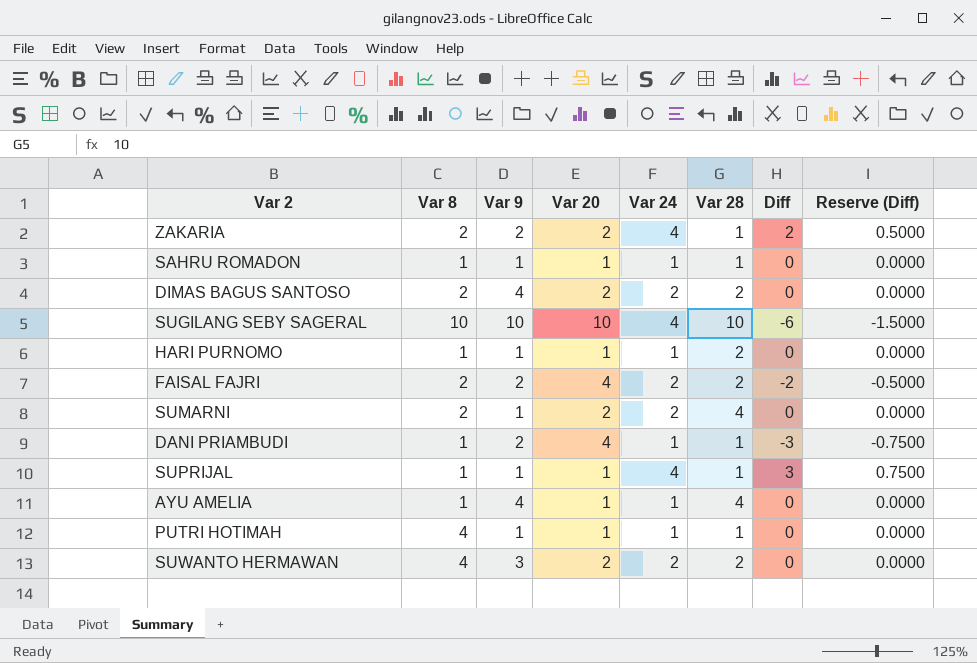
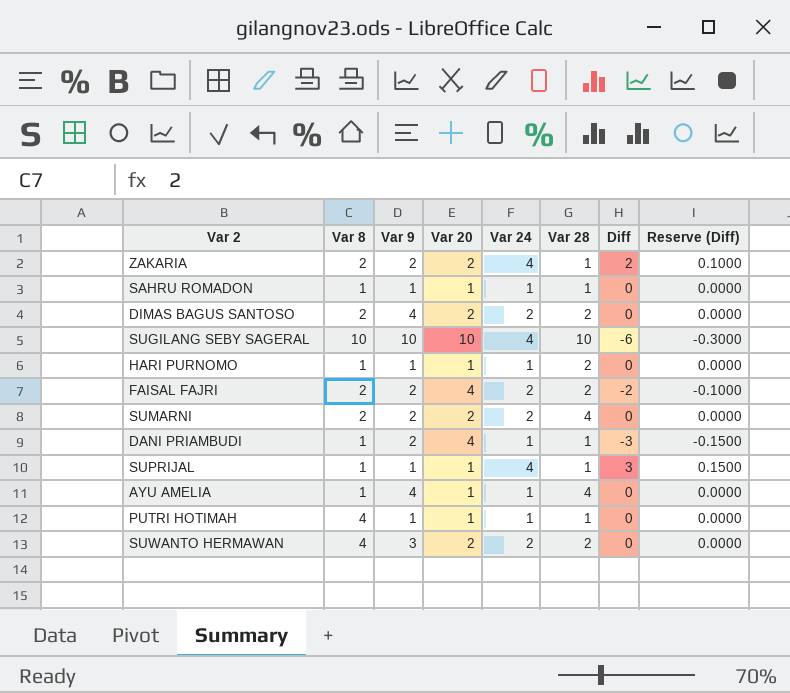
column Reserve (Diff) | formula: [Diff] * 0.25 -> [Diff] * 0.05
SUMARNI | Var 9: 1 -> 2

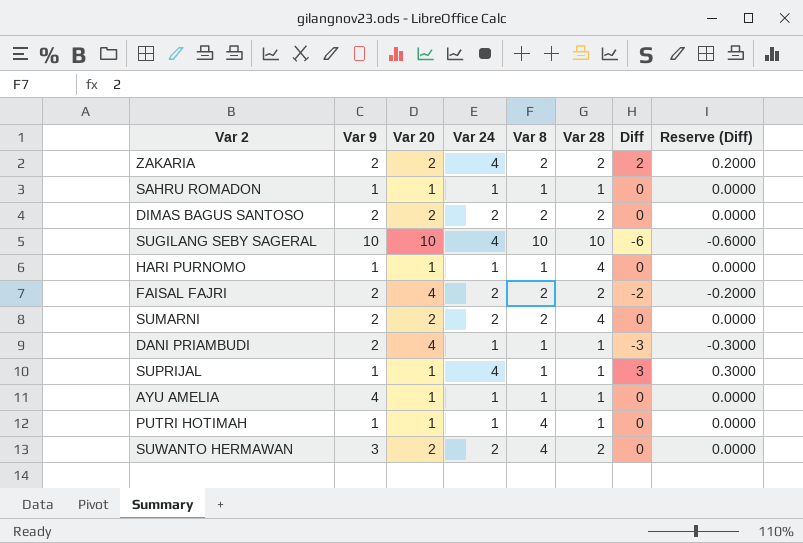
column Var 8 | position: 2 -> 5
column Reserve (Diff) | formula: [Diff] * 0.05 -> [Diff] * 0.1
ZAKARIA | Var 28: 1 -> 2
DIMAS BAGUS SANTOSO | Var 9: 4 -> 2
HARI PURNOMO | Var 28: 2 -> 4
AYU AMELIA | Var 28: 4 -> 1

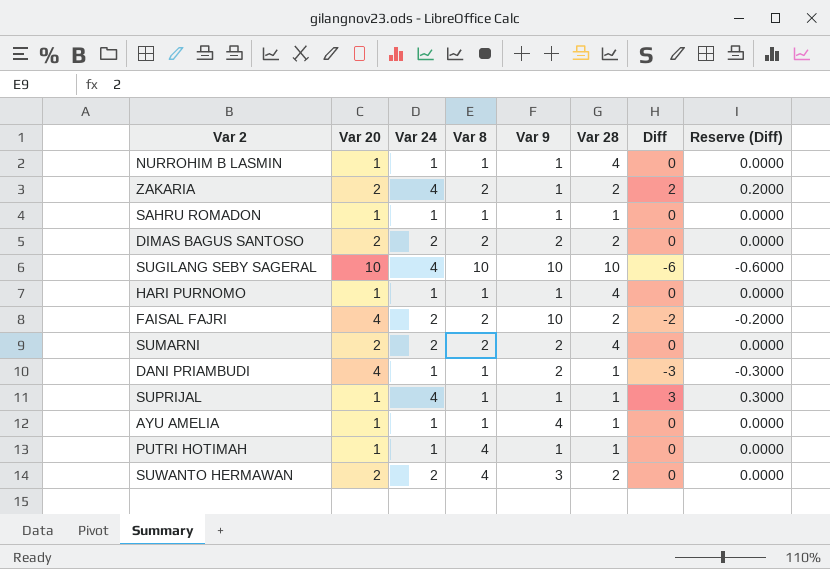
column Var 9 | position: 2 -> 5
row NURROHIM B LASMIN: none -> 1 | 1 | 1 | 1 | 4 | 0 | 0.0000
ZAKARIA | Var 9: 2 -> 1
FAISAL FAJRI | Var 9: 2 -> 10

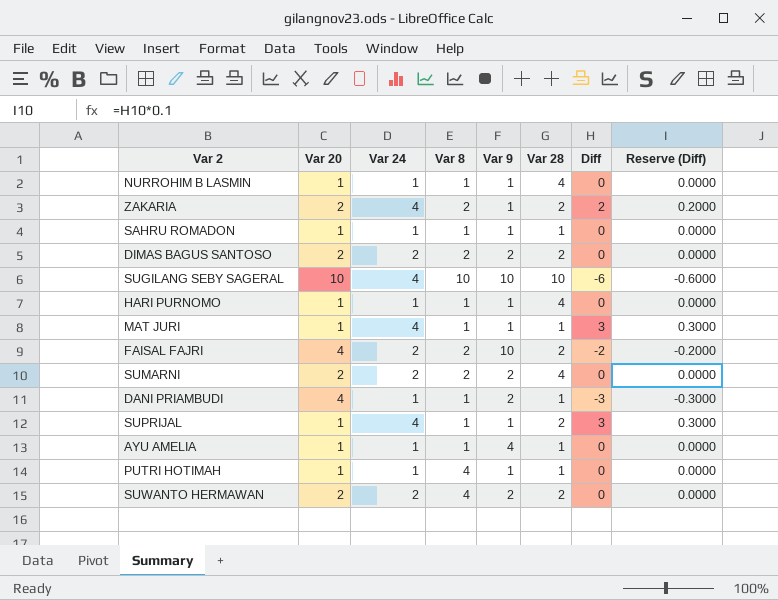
row MAT JURI: none -> 1 | 4 | 1 | 1 | 1 | 3 | 0.3000
SUPRIJAL | Var 28: 1 -> 2
SUWANTO HERMAWAN | Var 9: 3 -> 2

